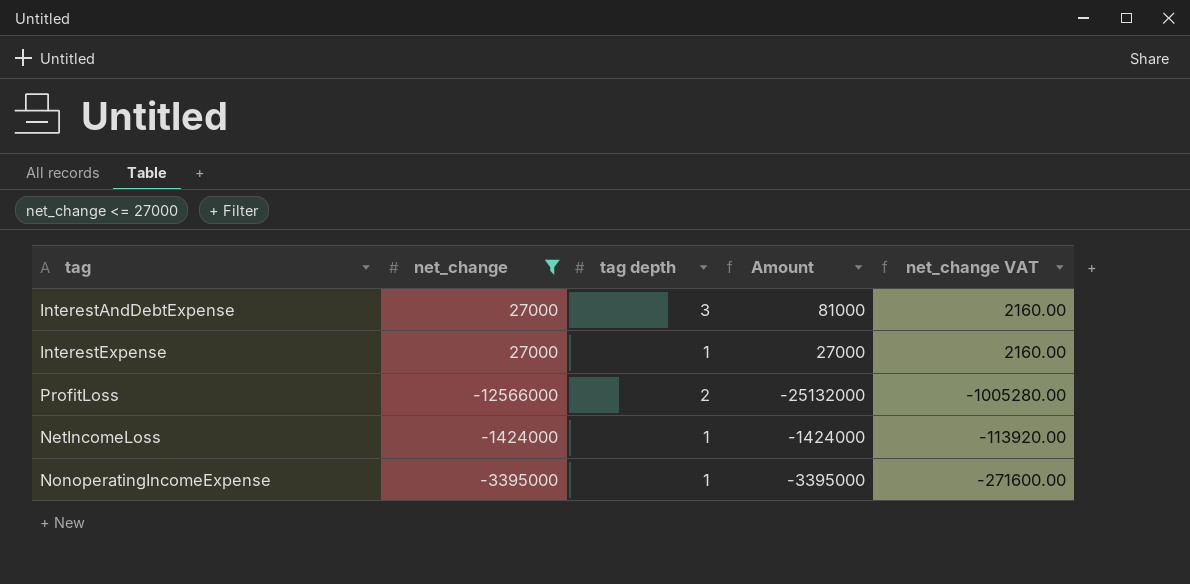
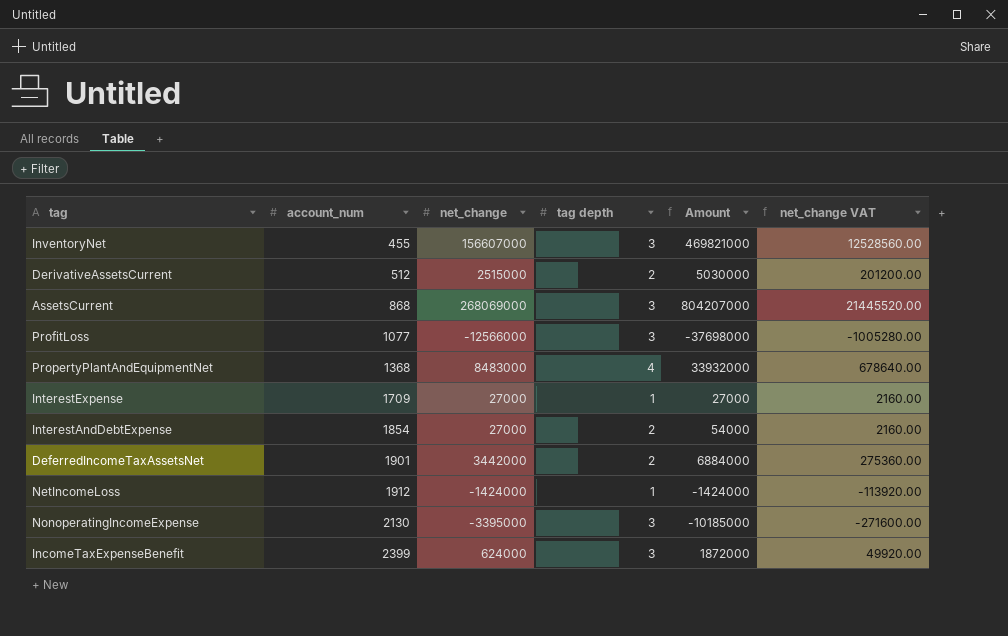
filter: net_change <= 27000 -> none
row order: none -> account_num ascending
column account_num | position: none -> 2
ProfitLoss | tag depth: 2 -> 3
ProfitLoss | Amount: -25132000 -> -37698000
InterestAndDebtExpense | tag depth: 3 -> 2
InterestAndDebtExpense | Amount: 81000 -> 54000
NonoperatingIncomeExpense | tag depth: 1 -> 3
NonoperatingIncomeExpense | Amount: -3395000 -> -10185000

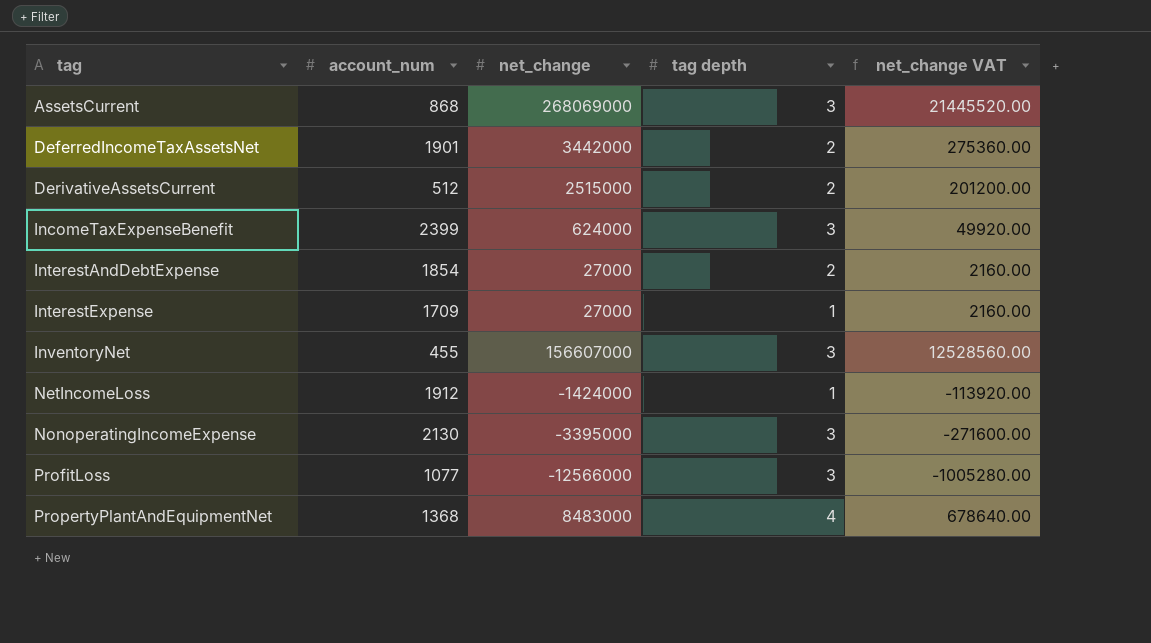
row order: account_num ascending -> tag ascending
column Amount | formula: [net_change] * [tag depth] -> none

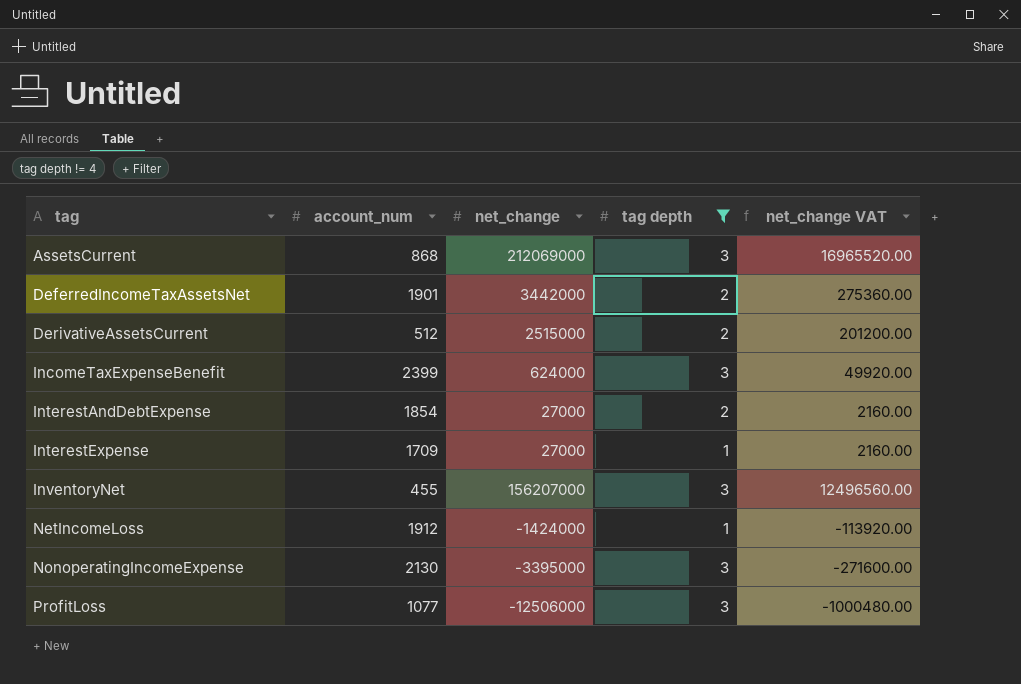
filter: none -> tag depth != 4
AssetsCurrent | net_change: 268069000 -> 212069000
AssetsCurrent | net_change VAT: 21445520.00 -> 16965520.00
InventoryNet | net_change: 156607000 -> 156207000
InventoryNet | net_change VAT: 12528560.00 -> 12496560.00
ProfitLoss | net_change: -12566000 -> -12506000
ProfitLoss | net_change VAT: -1005280.00 -> -1000480.00

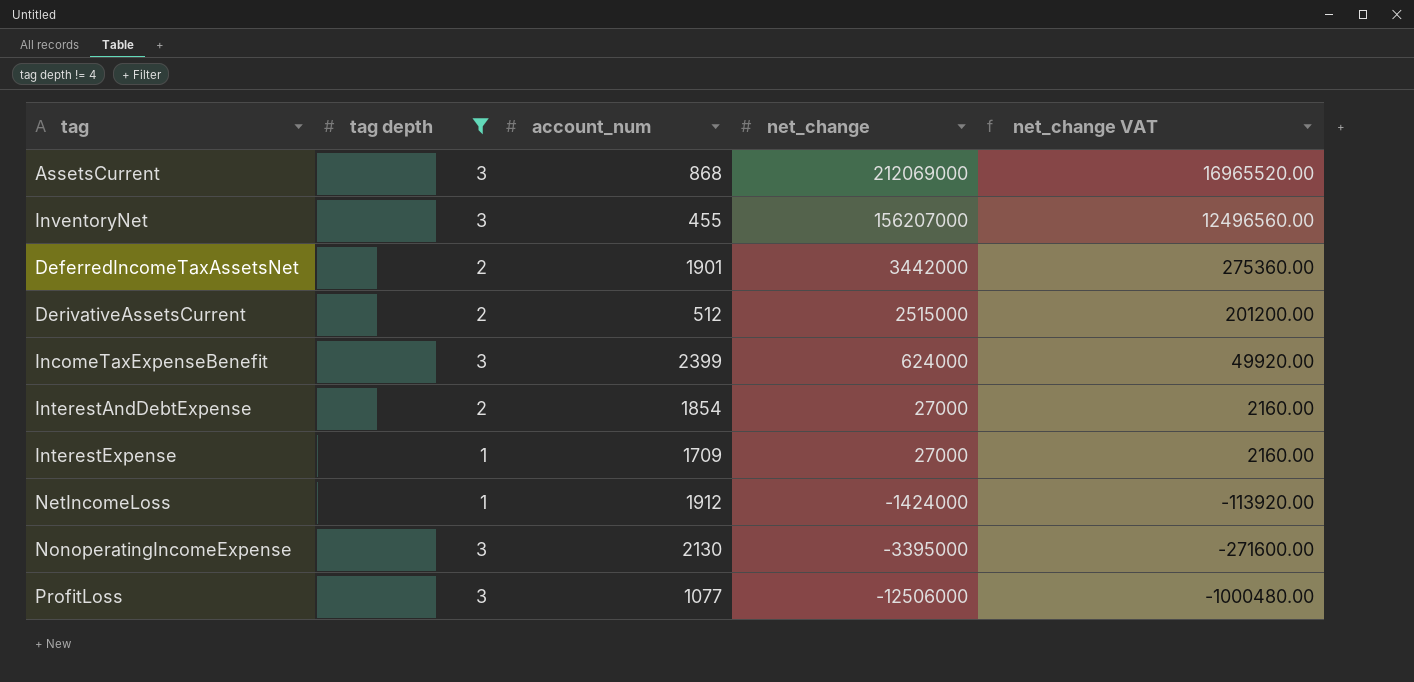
row order: tag ascending -> net_change descending
column tag depth | position: 4 -> 2

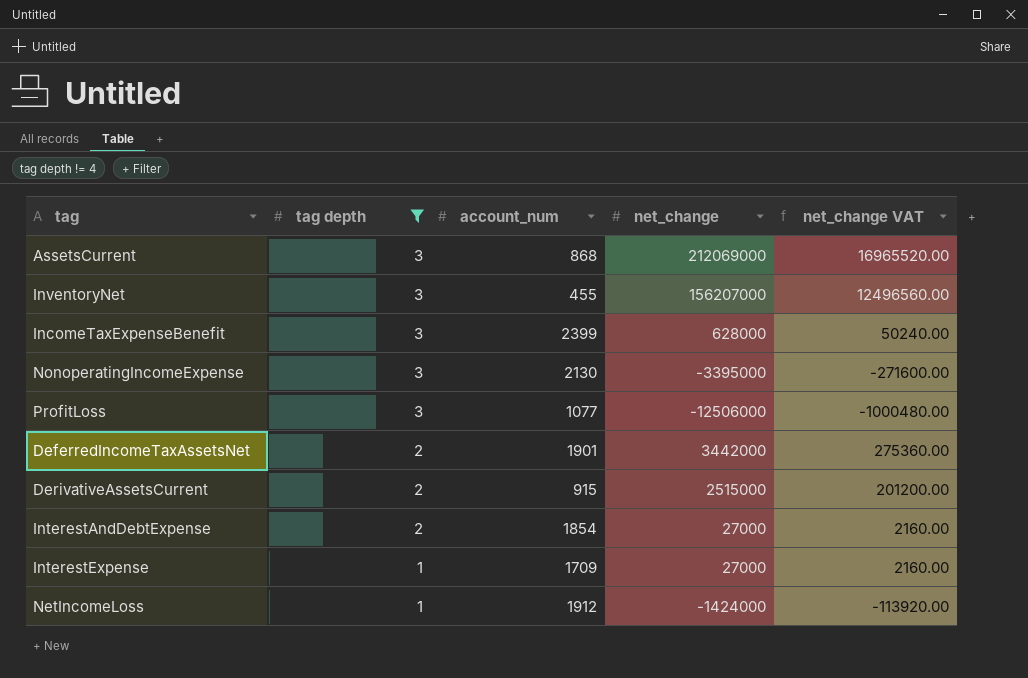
row order: net_change descending -> tag depth descending
IncomeTaxExpenseBenefit | net_change: 624000 -> 628000
IncomeTaxExpenseBenefit | net_change VAT: 49920.00 -> 50240.00
DerivativeAssetsCurrent | account_num: 512 -> 915

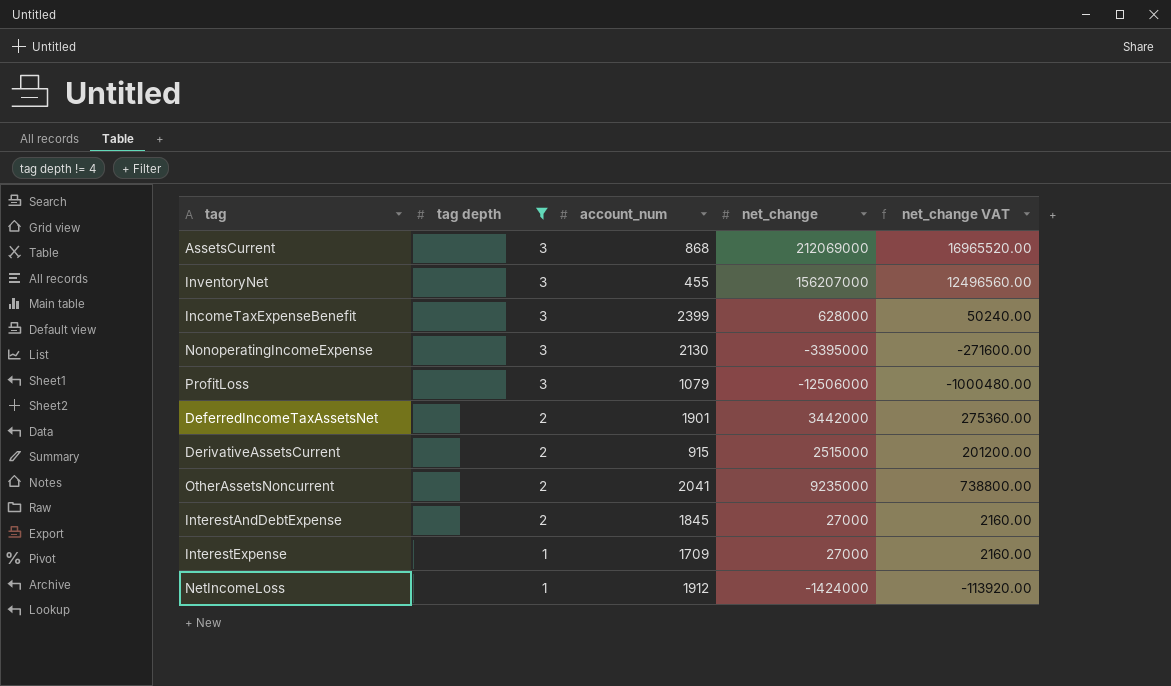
ProfitLoss | account_num: 1077 -> 1079
row OtherAssetsNoncurrent: none -> 2 | 2041 | 9235000 | 738800.00
InterestAndDebtExpense | account_num: 1854 -> 1845

